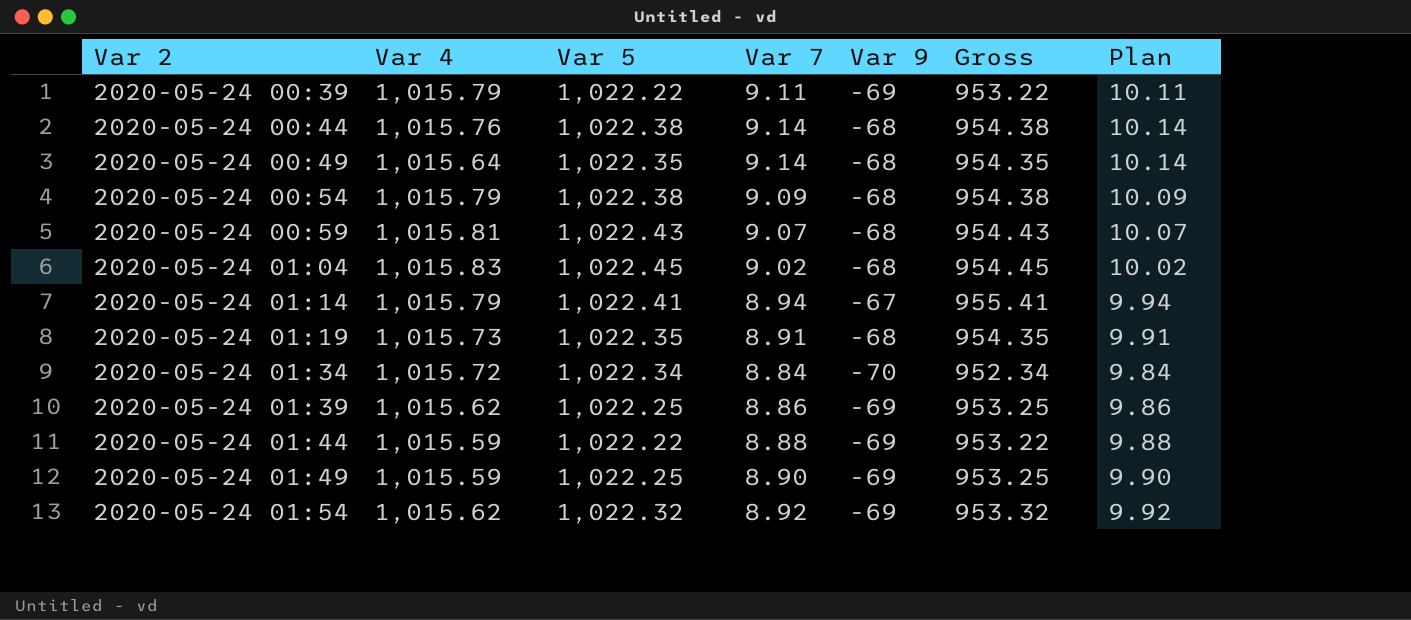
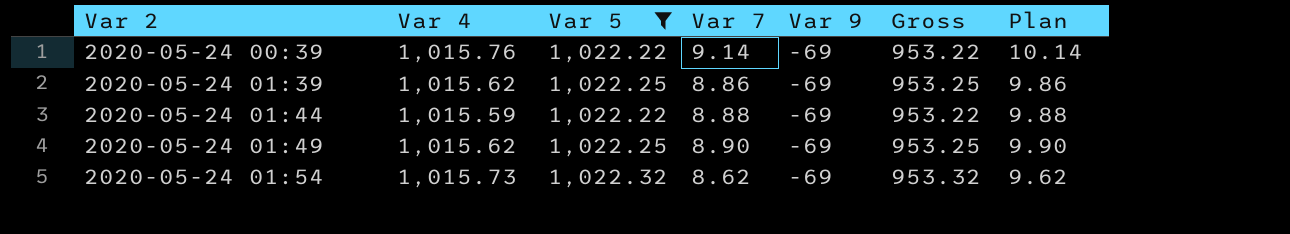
filter: none -> Var 5 <= 1,022.32
2020-05-24 00:39 | Var 4: 1,015.79 -> 1,015.76
2020-05-24 00:39 | Var 7: 9.11 -> 9.14
2020-05-24 00:39 | Plan: 10.11 -> 10.14
2020-05-24 01:49 | Var 4: 1,015.59 -> 1,015.62
2020-05-24 01:54 | Var 4: 1,015.62 -> 1,015.73
2020-05-24 01:54 | Var 7: 8.92 -> 8.62
2020-05-24 01:54 | Plan: 9.92 -> 9.62

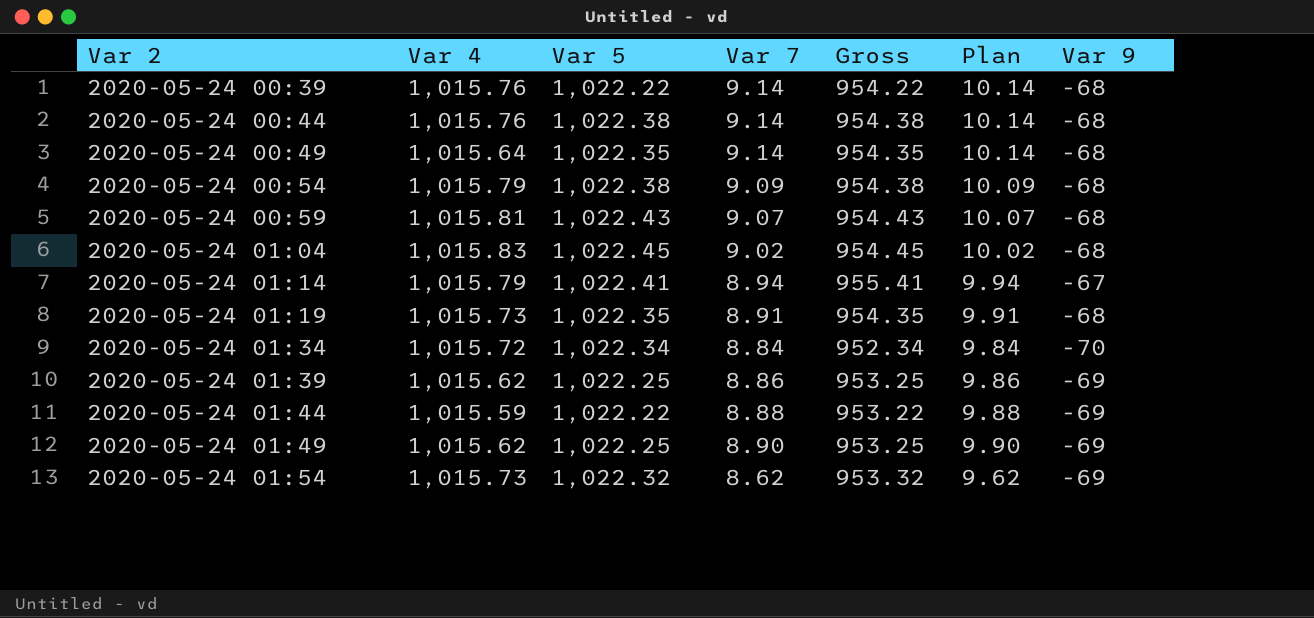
filter: Var 5 <= 1,022.32 -> none
column Var 9 | position: 5 -> 7
2020-05-24 00:39 | Gross: 953.22 -> 954.22
2020-05-24 00:39 | Var 9: -69 -> -68

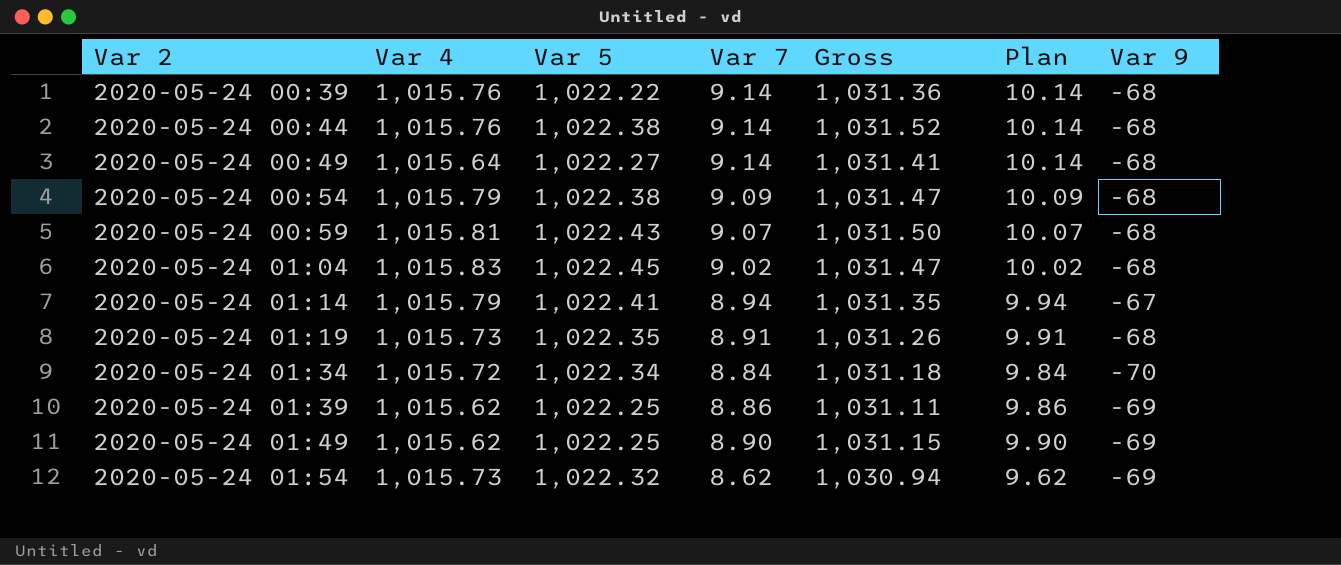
column Gross | formula: [Var 5] + [Var 9] -> [Var 5] + [Var 7]
row 2020-05-24 01:44: 1,015.59 | 1,022.22 | 8.88 | 953.22 | 9.88 | -69 -> none
2020-05-24 00:49 | Var 5: 1,022.35 -> 1,022.27

